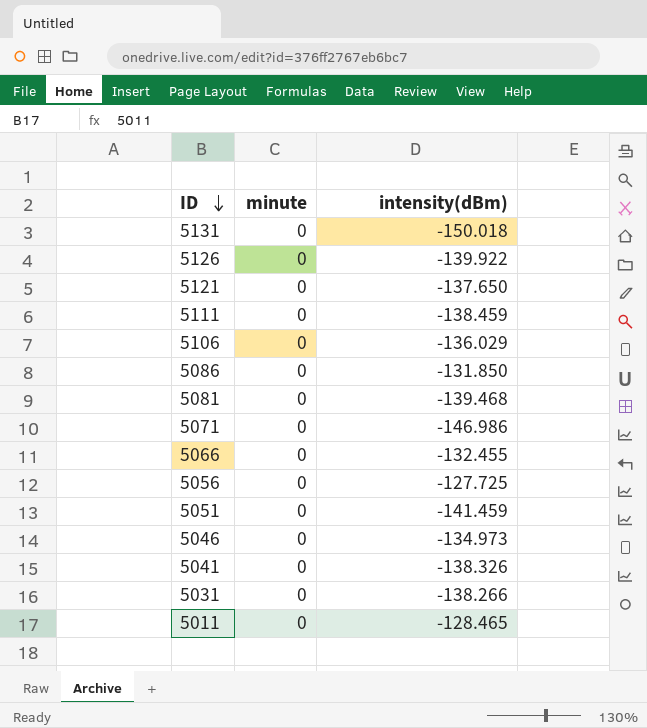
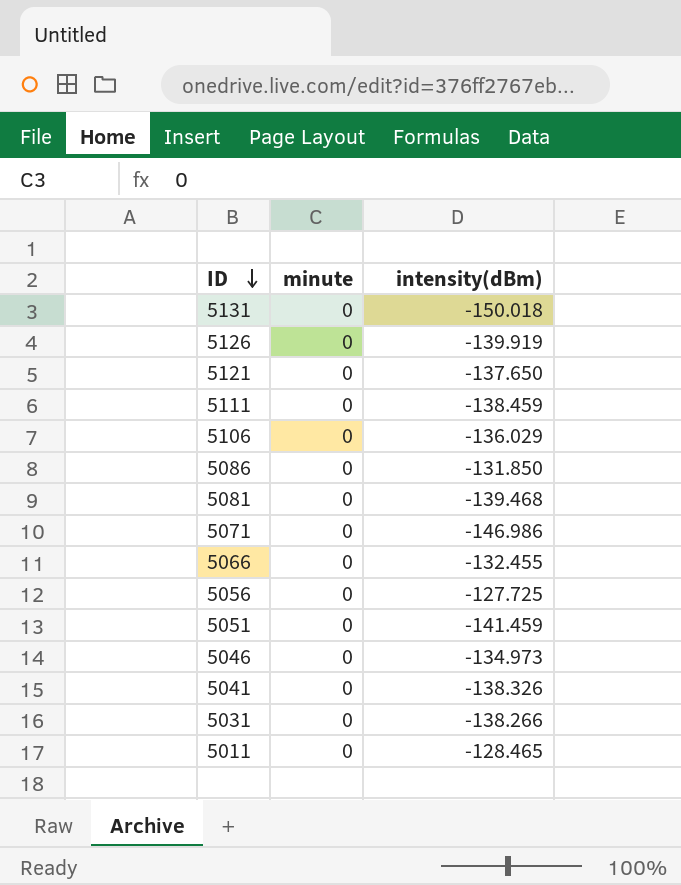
5126 | intensity(dBm): -139.922 -> -139.919

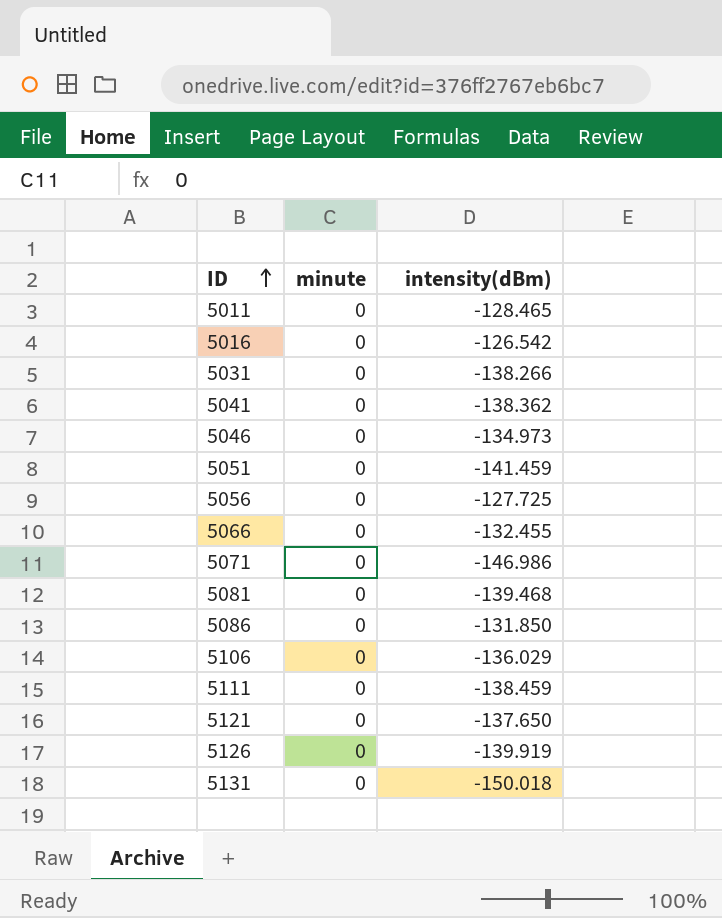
row order: ID descending -> ID ascending
row 5016: none -> 0 | -126.542
5041 | intensity(dBm): -138.326 -> -138.362

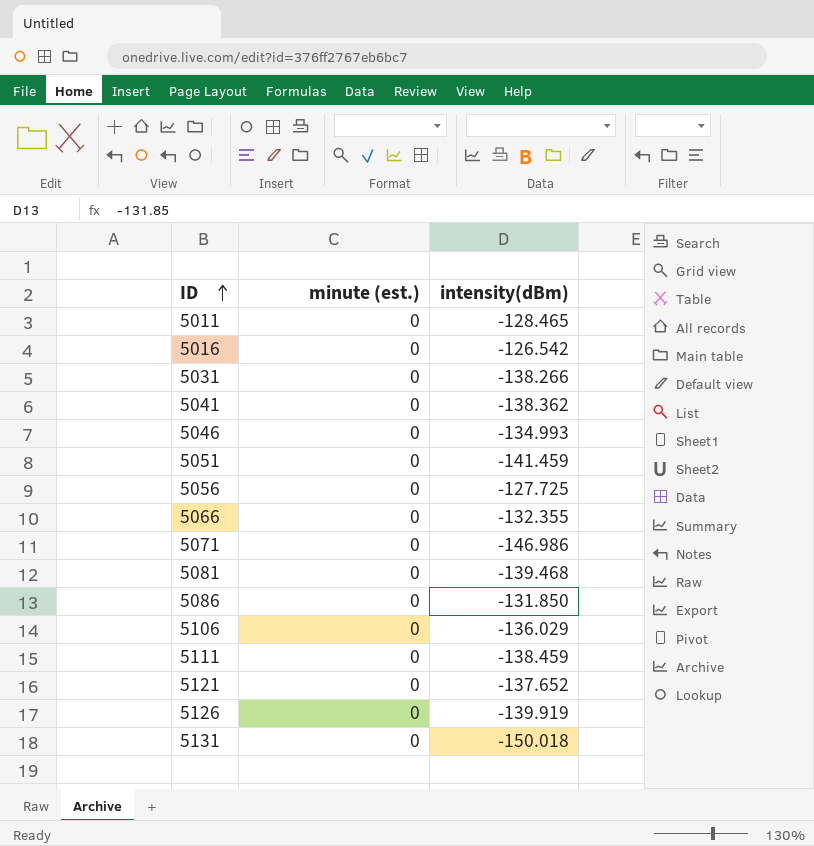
column name: minute -> minute (est.)
5046 | intensity(dBm): -134.973 -> -134.993
5066 | intensity(dBm): -132.455 -> -132.355
5121 | intensity(dBm): -137.650 -> -137.652

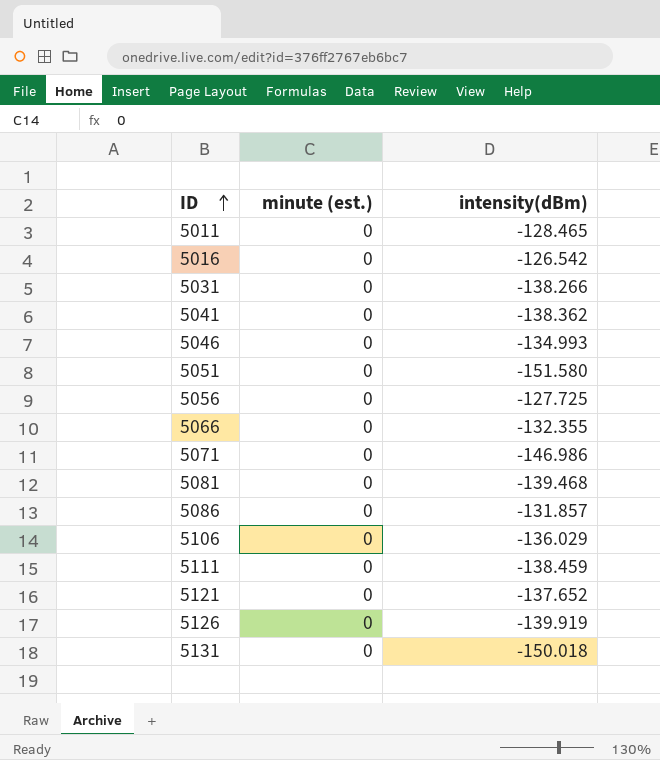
5051 | intensity(dBm): -141.459 -> -151.580
5086 | intensity(dBm): -131.850 -> -131.857

